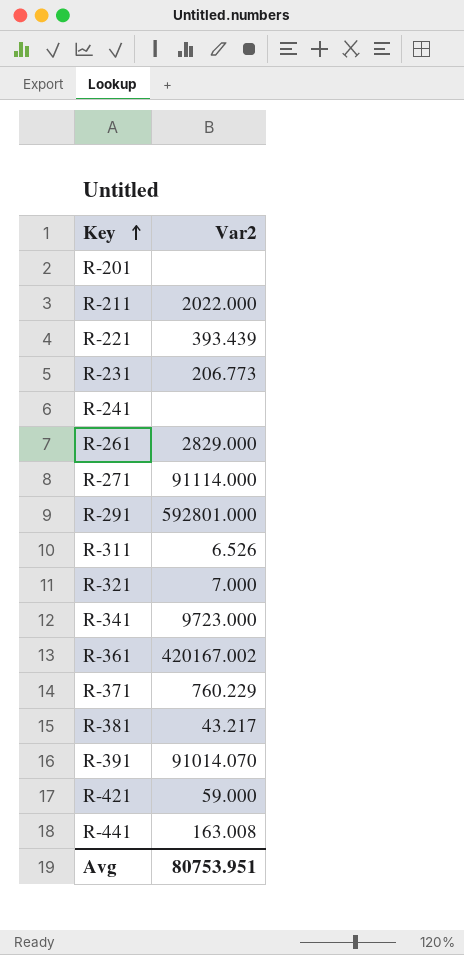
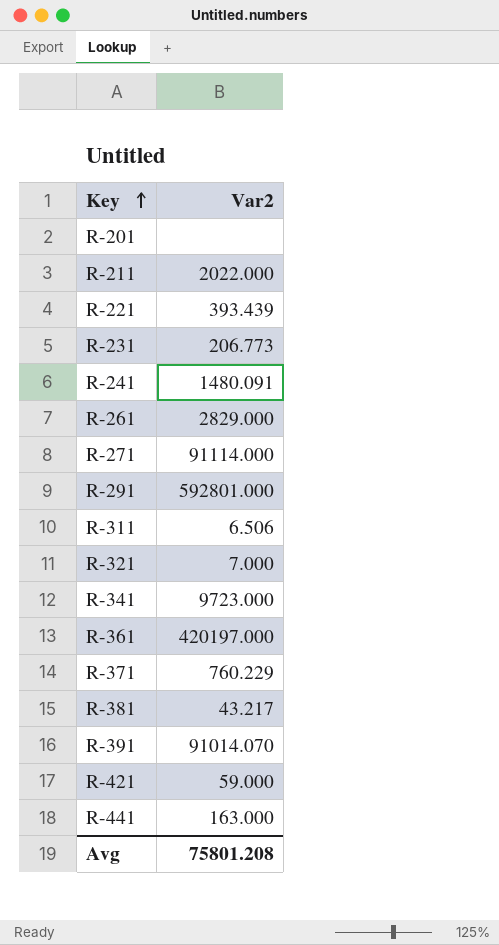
R-241 | Var2: none -> 1480.091
R-311 | Var2: 6.526 -> 6.506
R-361 | Var2: 420167.002 -> 420197.000
R-441 | Var2: 163.008 -> 163.000
Avg | Var2: 80753.951 -> 75801.208

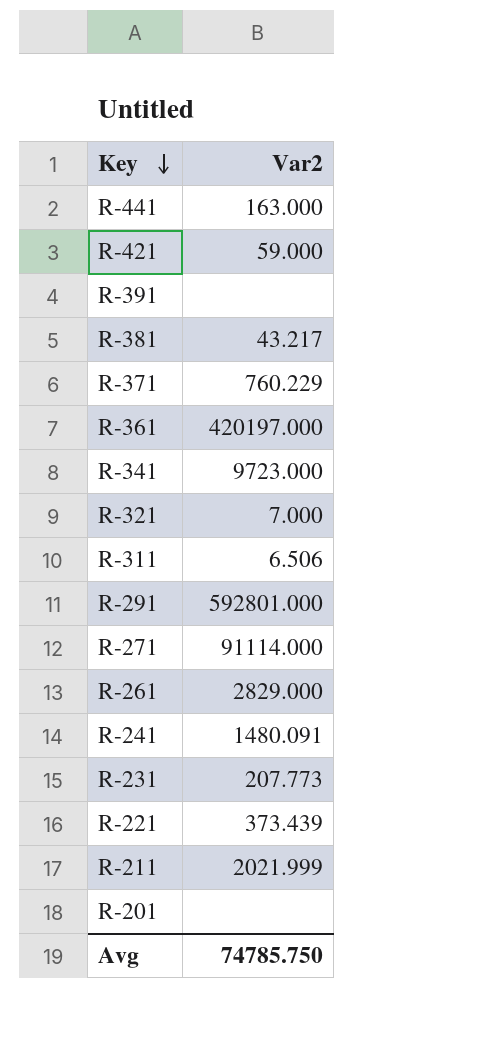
row order: Key ascending -> Key descending
R-391 | Var2: 91014.070 -> none
R-231 | Var2: 206.773 -> 207.773
R-221 | Var2: 393.439 -> 373.439
R-211 | Var2: 2022.000 -> 2021.999
Avg | Var2: 75801.208 -> 74785.750

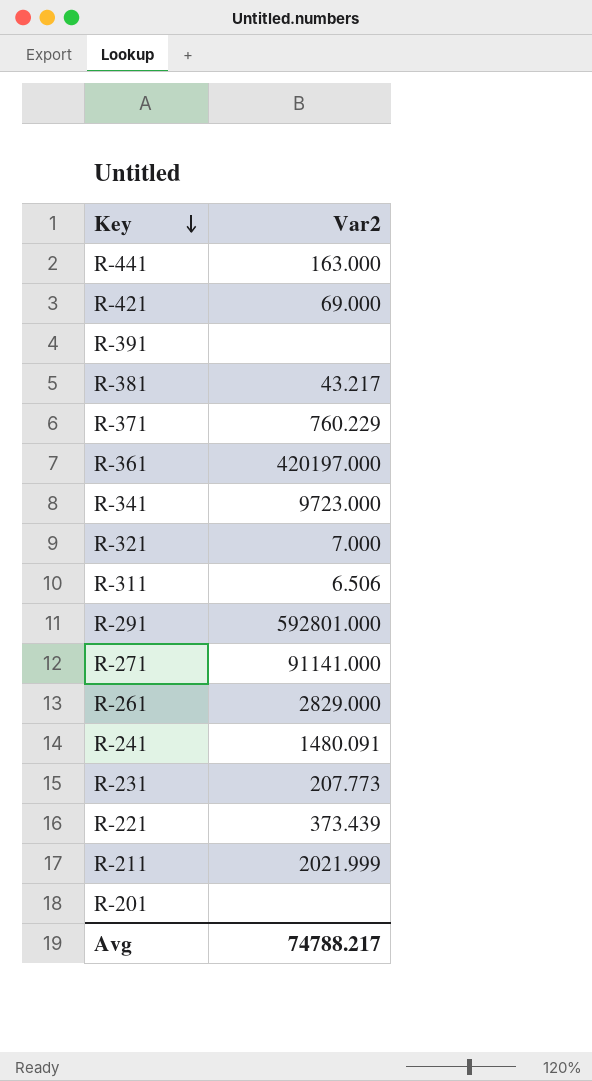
R-421 | Var2: 59.000 -> 69.000
R-271 | Var2: 91114.000 -> 91141.000
Avg | Var2: 74785.750 -> 74788.217

